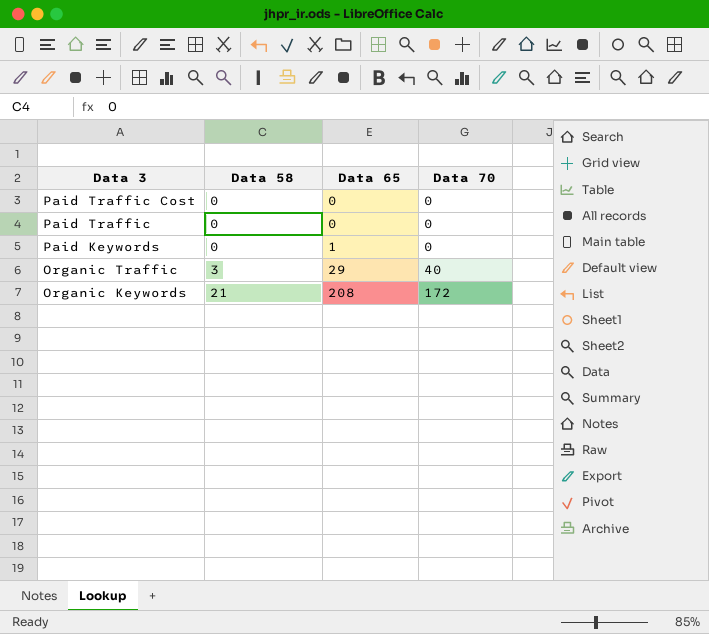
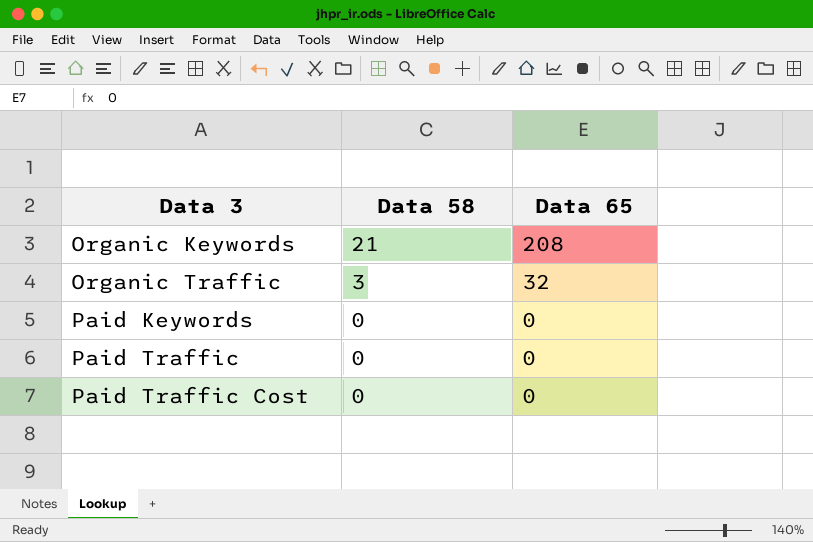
row order: Data 3 descending -> Data 3 ascending
column Data 70 | position: 4 -> none
Organic Traffic | Data 65: 29 -> 32
Paid Keywords | Data 65: 1 -> 0

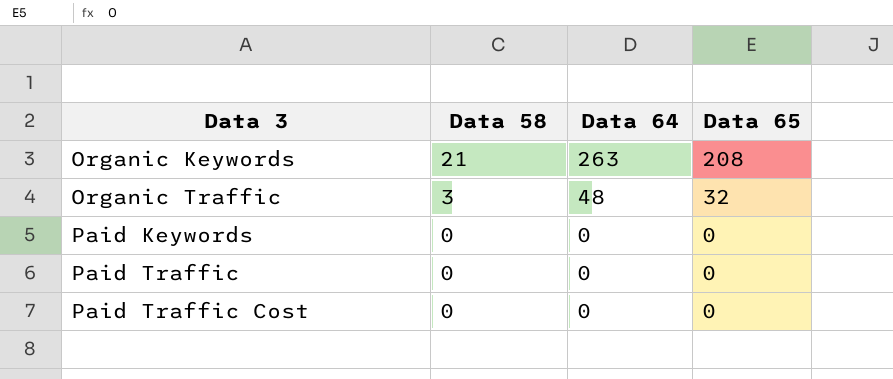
column Data 64 | position: none -> 3

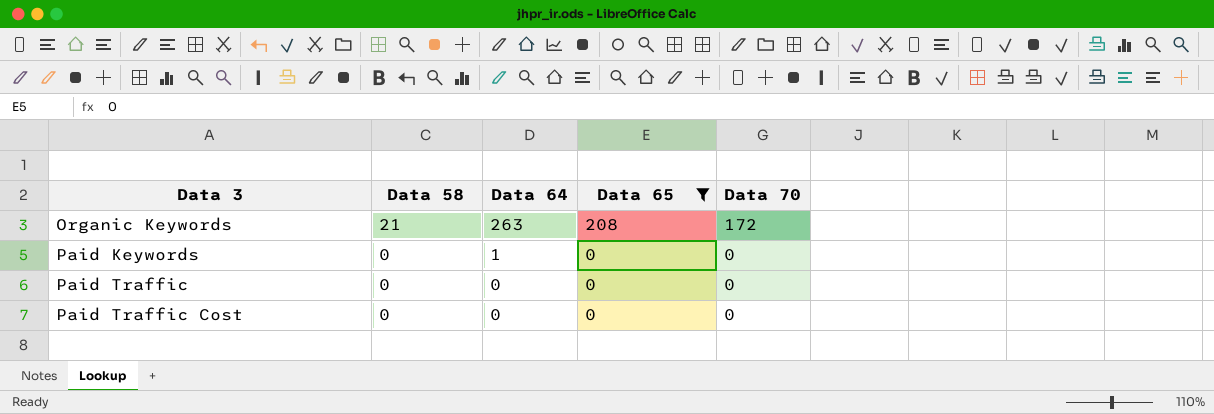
filter: none -> Data 65 != 32
column Data 70 | position: none -> 5
Paid Keywords | Data 64: 0 -> 1

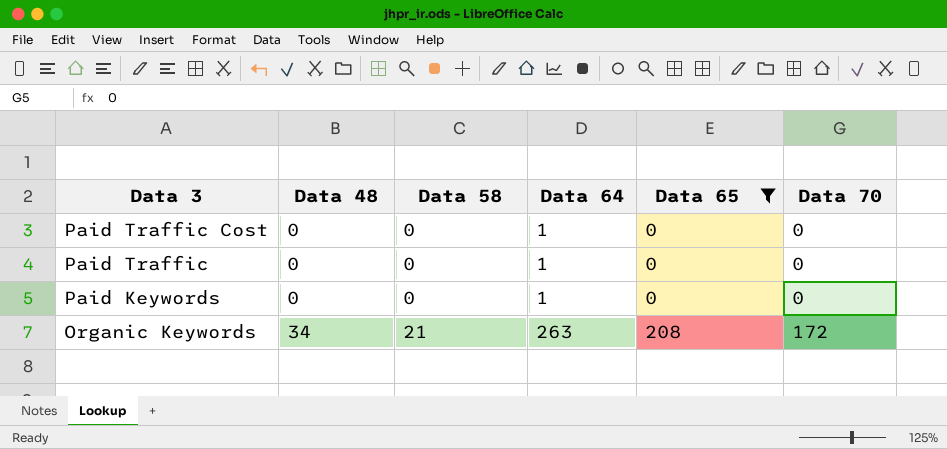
row order: Data 3 ascending -> Data 3 descending
column Data 48 | position: none -> 2
Paid Traffic Cost | Data 64: 0 -> 1
Paid Traffic | Data 64: 0 -> 1

